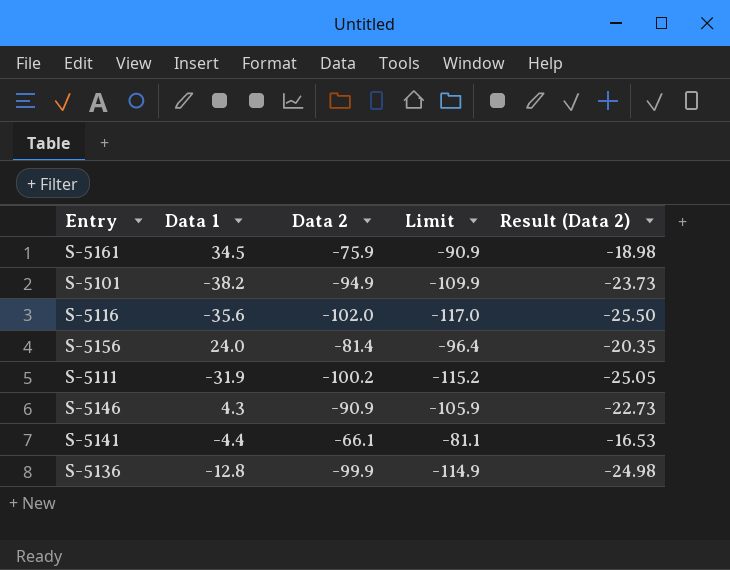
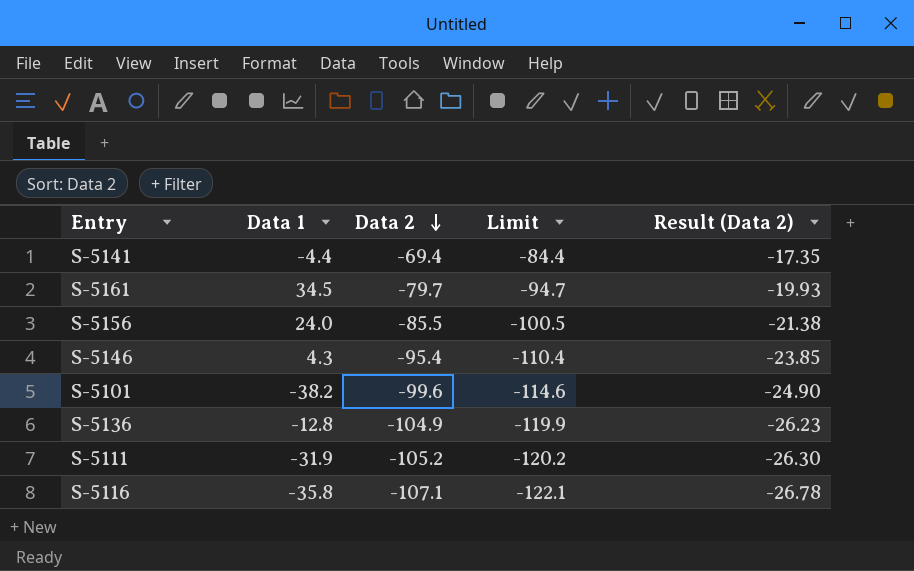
row order: none -> Data 2 descending
S-5141 | Data 2: -66.1 -> -69.4
S-5141 | Limit: -81.1 -> -84.4
S-5141 | Result (Data 2): -16.53 -> -17.35
S-5161 | Data 2: -75.9 -> -79.7
S-5161 | Limit: -90.9 -> -94.7
S-5161 | Result (Data 2): -18.98 -> -19.93
S-5156 | Data 2: -81.4 -> -85.5
S-5156 | Limit: -96.4 -> -100.5
S-5156 | Result (Data 2): -20.35 -> -21.38
S-5146 | Data 2: -90.9 -> -95.4
S-5146 | Limit: -105.9 -> -110.4
S-5146 | Result (Data 2): -22.73 -> -23.85
S-5101 | Data 2: -94.9 -> -99.6
S-5101 | Limit: -109.9 -> -114.6
S-5101 | Result (Data 2): -23.73 -> -24.90
S-5136 | Data 2: -99.9 -> -104.9
S-5136 | Limit: -114.9 -> -119.9
S-5136 | Result (Data 2): -24.98 -> -26.23
S-5111 | Data 2: -100.2 -> -105.2
S-5111 | Limit: -115.2 -> -120.2
S-5111 | Result (Data 2): -25.05 -> -26.30
S-5116 | Data 1: -35.6 -> -35.8
S-5116 | Data 2: -102.0 -> -107.1
S-5116 | Limit: -117.0 -> -122.1
S-5116 | Result (Data 2): -25.50 -> -26.78

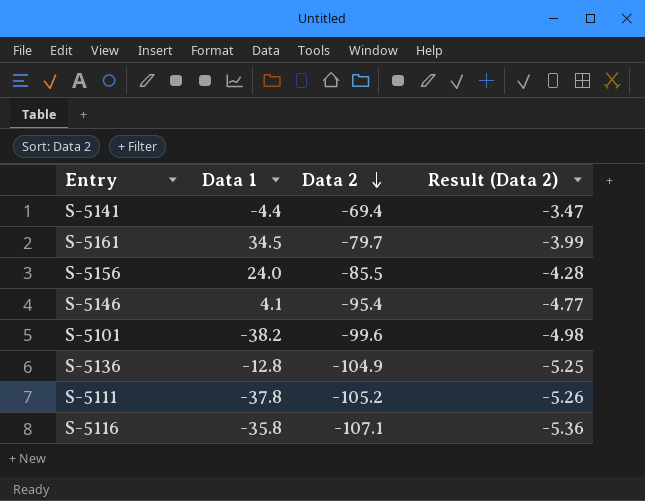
column Limit | formula: [Data 2] - 15 -> none
column Result (Data 2) | formula: [Data 2] * 0.25 -> [Data 2] * 0.05
S-5146 | Data 1: 4.3 -> 4.1
S-5111 | Data 1: -31.9 -> -37.8

